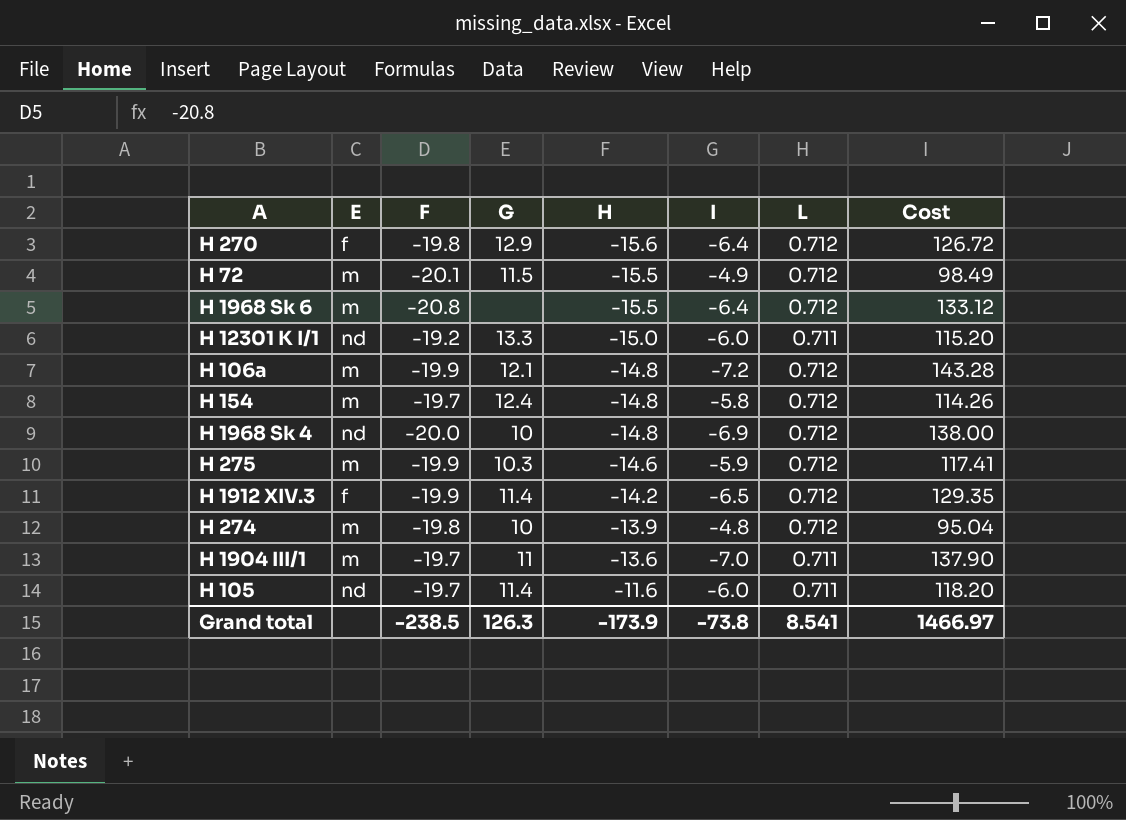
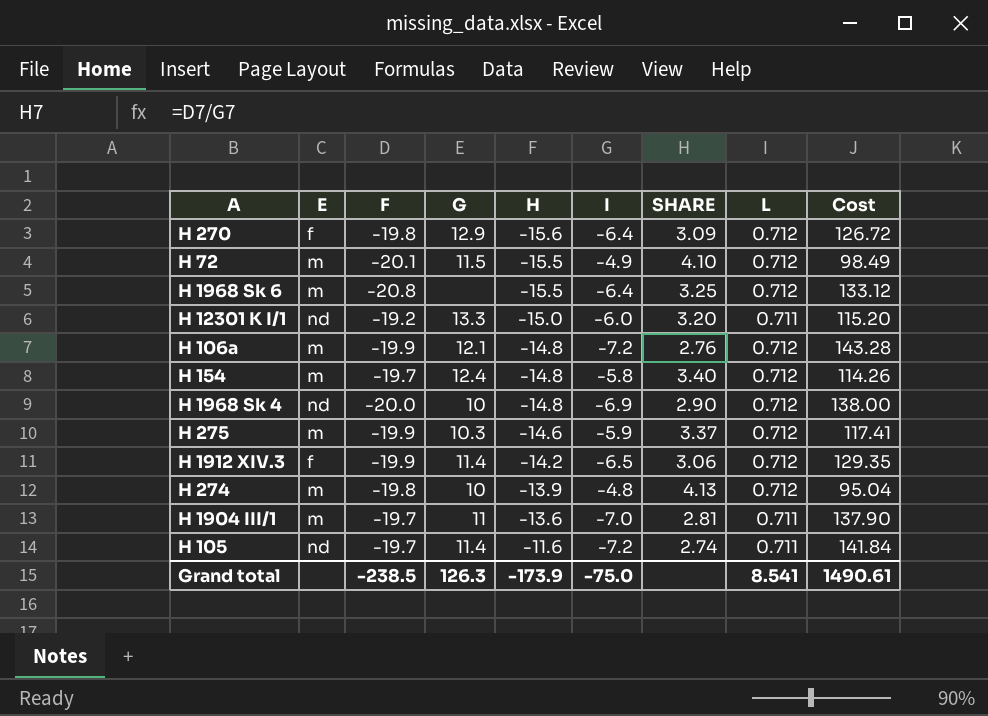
column SHARE | formula: none -> [F] / [I]
H 105 | I: -6.0 -> -7.2
H 105 | Cost: 118.20 -> 141.84
Grand total | I: -73.8 -> -75.0
Grand total | Cost: 1466.97 -> 1490.61

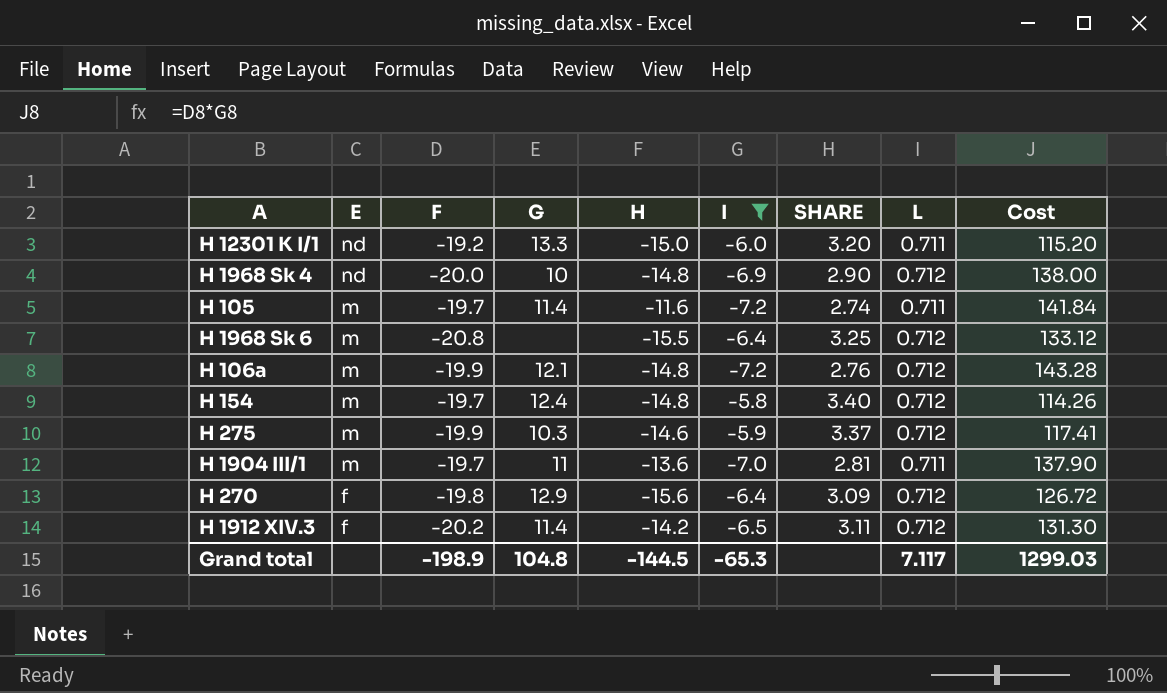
filter: none -> I <= -5.8
row order: H ascending -> E descending
H 105 | E: nd -> m
H 1912 XIV.3 | F: -19.9 -> -20.2
H 1912 XIV.3 | SHARE: 3.06 -> 3.11
H 1912 XIV.3 | Cost: 129.35 -> 131.30
Grand total | F: -238.5 -> -198.9
Grand total | G: 126.3 -> 104.8
Grand total | H: -173.9 -> -144.5
Grand total | I: -75.0 -> -65.3
Grand total | L: 8.541 -> 7.117
Grand total | Cost: 1490.61 -> 1299.03

